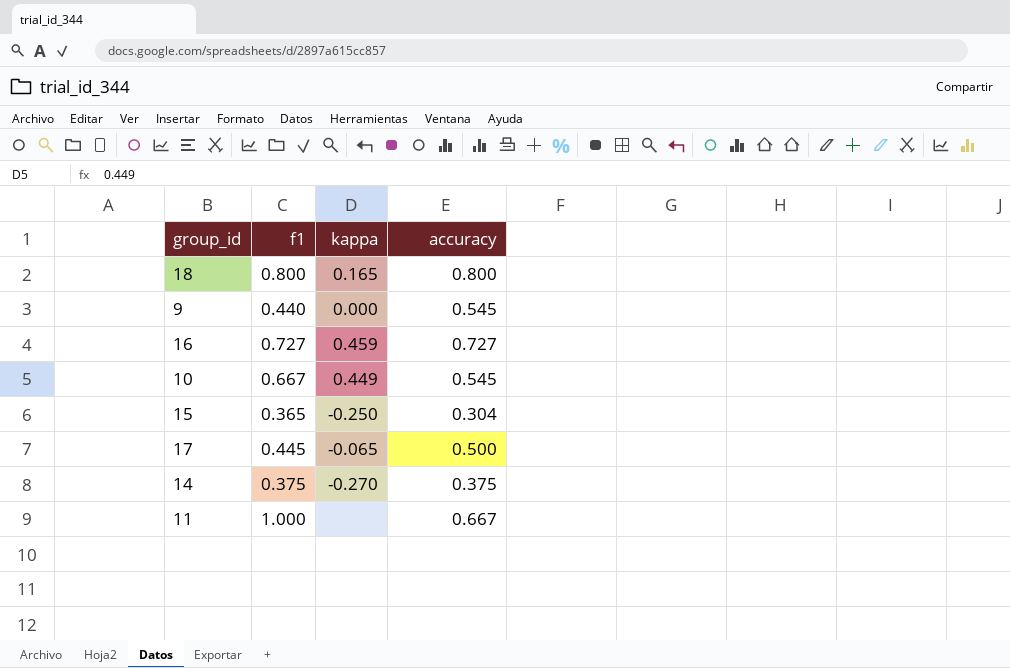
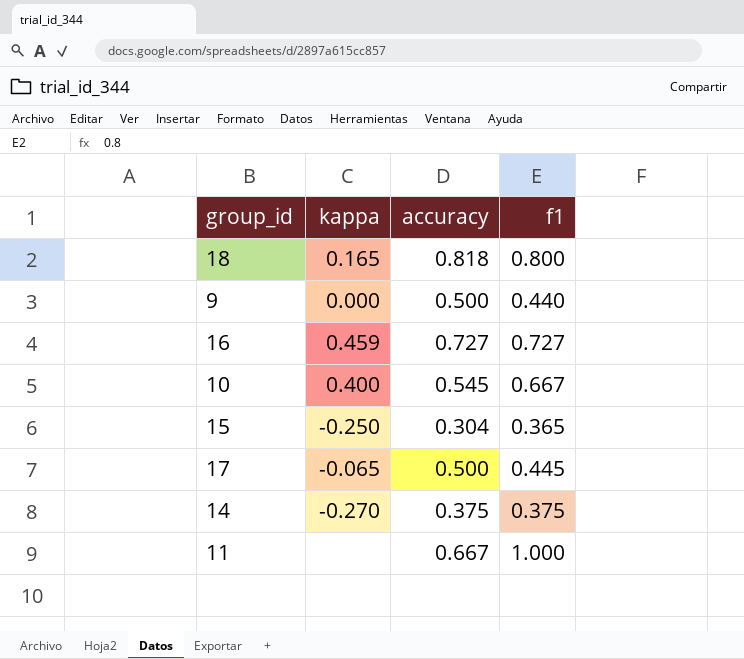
column f1 | position: 2 -> 4
18 | accuracy: 0.800 -> 0.818
9 | accuracy: 0.545 -> 0.500
10 | kappa: 0.449 -> 0.400

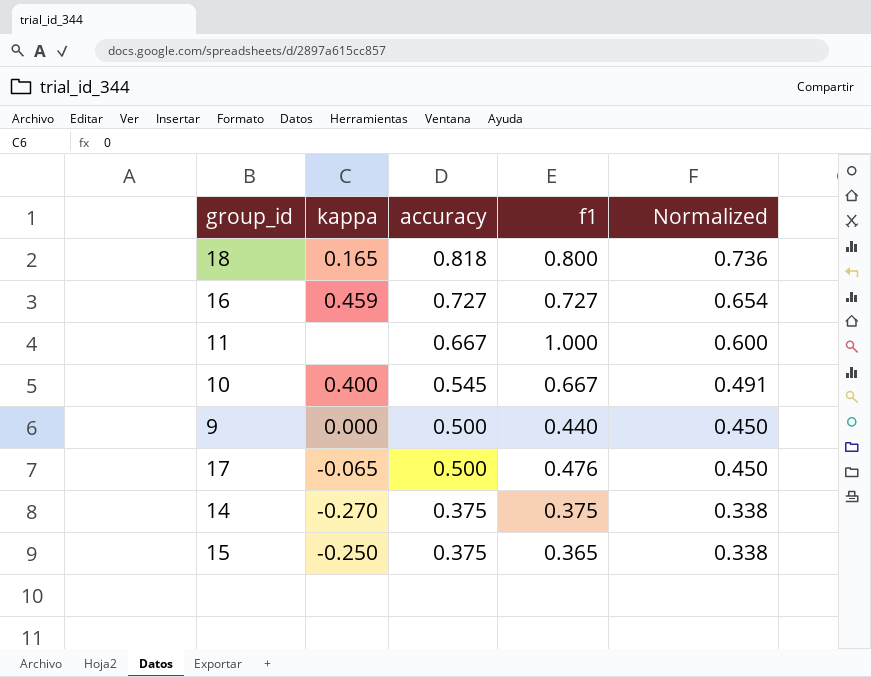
row order: none -> accuracy descending
column Normalized | formula: none -> [accuracy] * 0.9
17 | f1: 0.445 -> 0.476
15 | accuracy: 0.304 -> 0.375

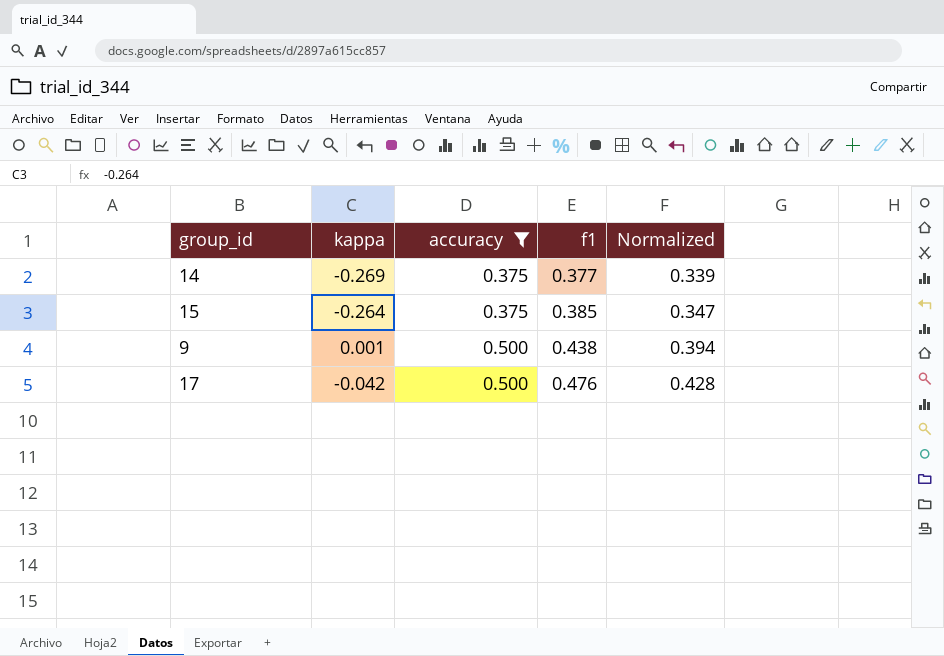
filter: none -> accuracy <= 0.500
row order: accuracy descending -> accuracy ascending
column Normalized | formula: [accuracy] * 0.9 -> [f1] * 0.9
14 | kappa: -0.270 -> -0.269
14 | f1: 0.375 -> 0.377
15 | kappa: -0.250 -> -0.264
15 | f1: 0.365 -> 0.385
9 | kappa: 0.000 -> 0.001
9 | f1: 0.440 -> 0.438
17 | kappa: -0.065 -> -0.042

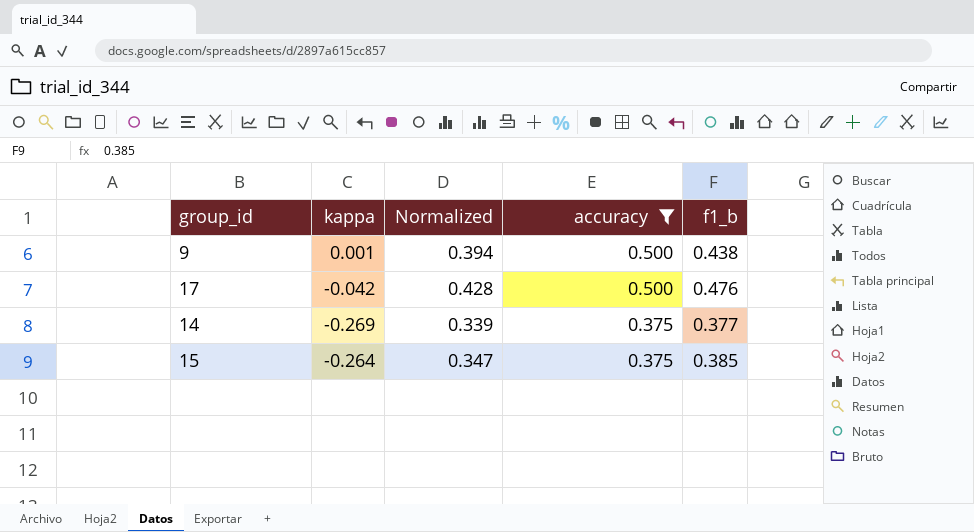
row order: accuracy ascending -> accuracy descending
column Normalized | position: 5 -> 3
column name: f1 -> f1_b

